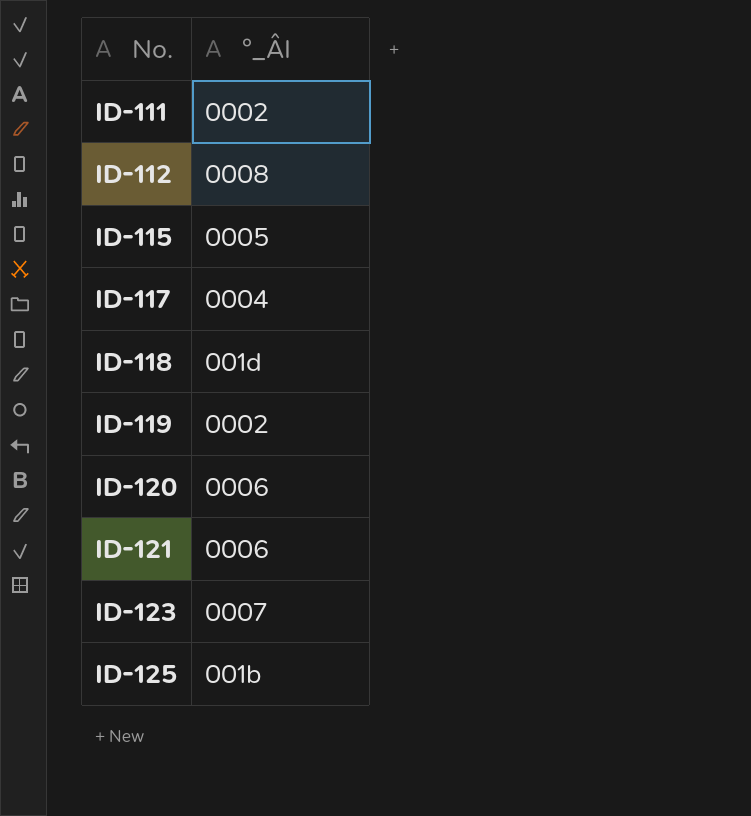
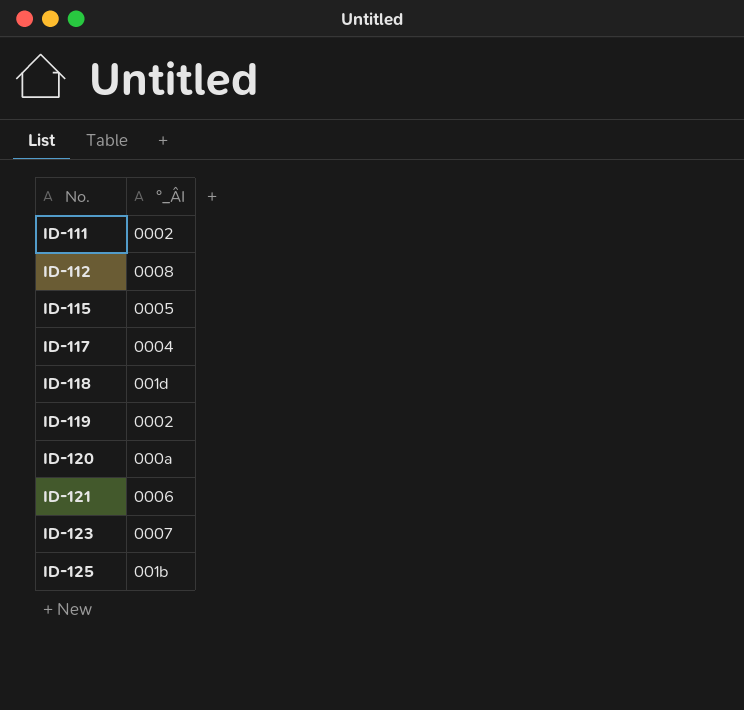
ID-120 | °_ÂI: 0006 -> 000a

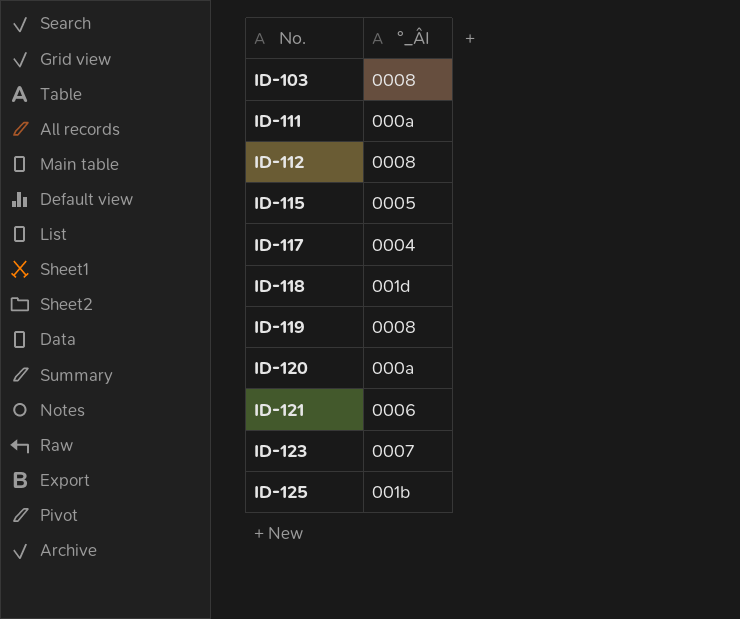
row ID-103: none -> 0008
ID-111 | °_ÂI: 0002 -> 000a
ID-119 | °_ÂI: 0002 -> 0008

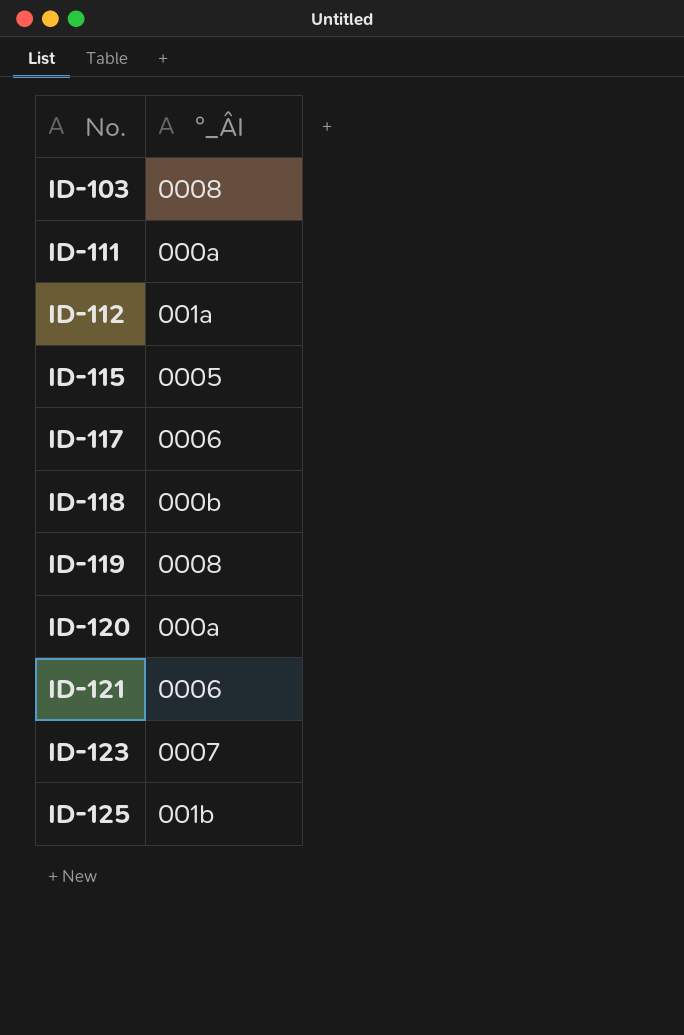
ID-112 | °_ÂI: 0008 -> 001a
ID-117 | °_ÂI: 0004 -> 0006
ID-118 | °_ÂI: 001d -> 000b

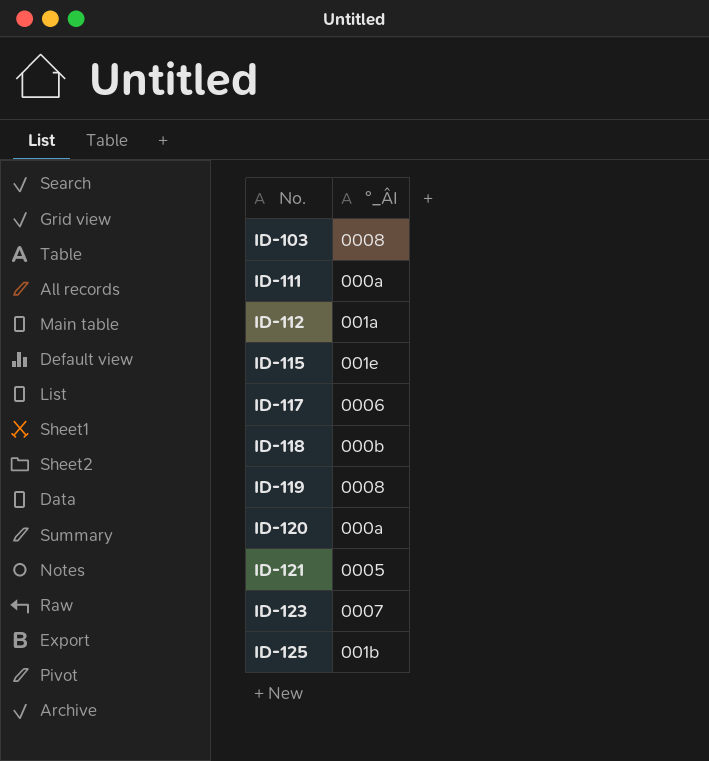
ID-115 | °_ÂI: 0005 -> 001e
ID-121 | °_ÂI: 0006 -> 0005

